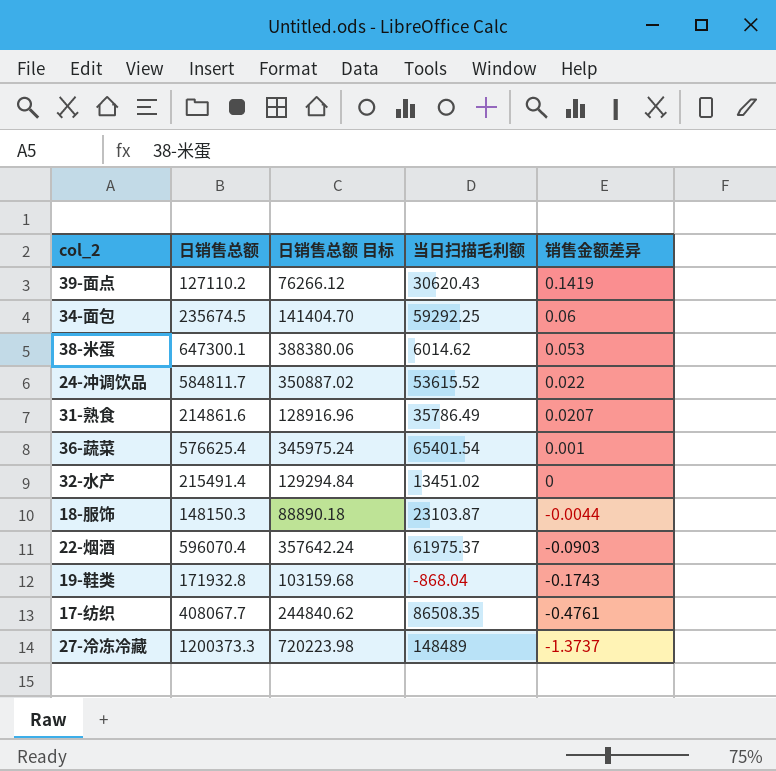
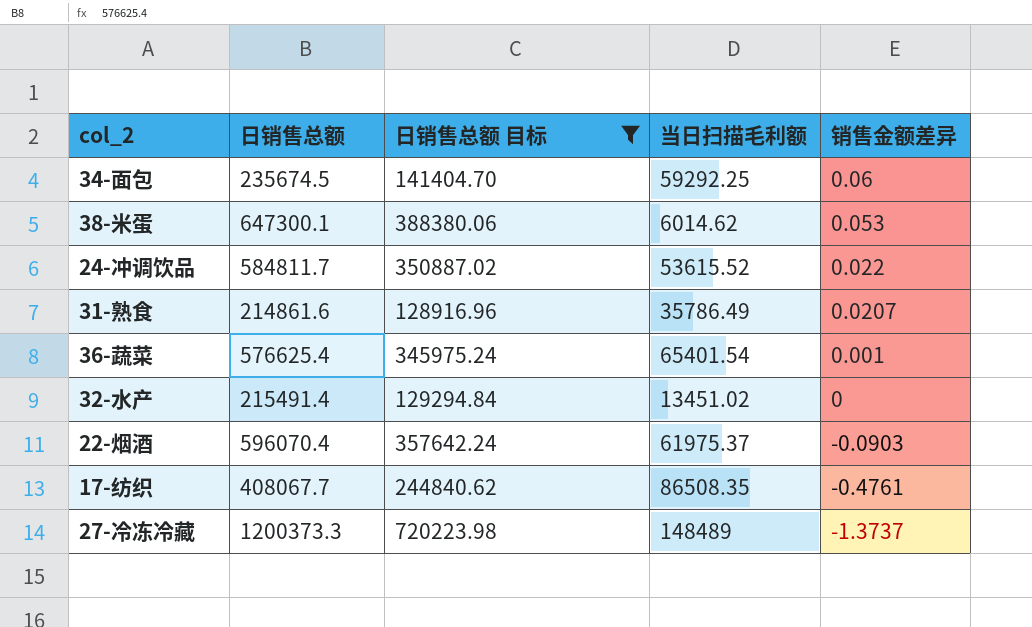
filter: none -> 日销售总额 目标 >= 128916.96

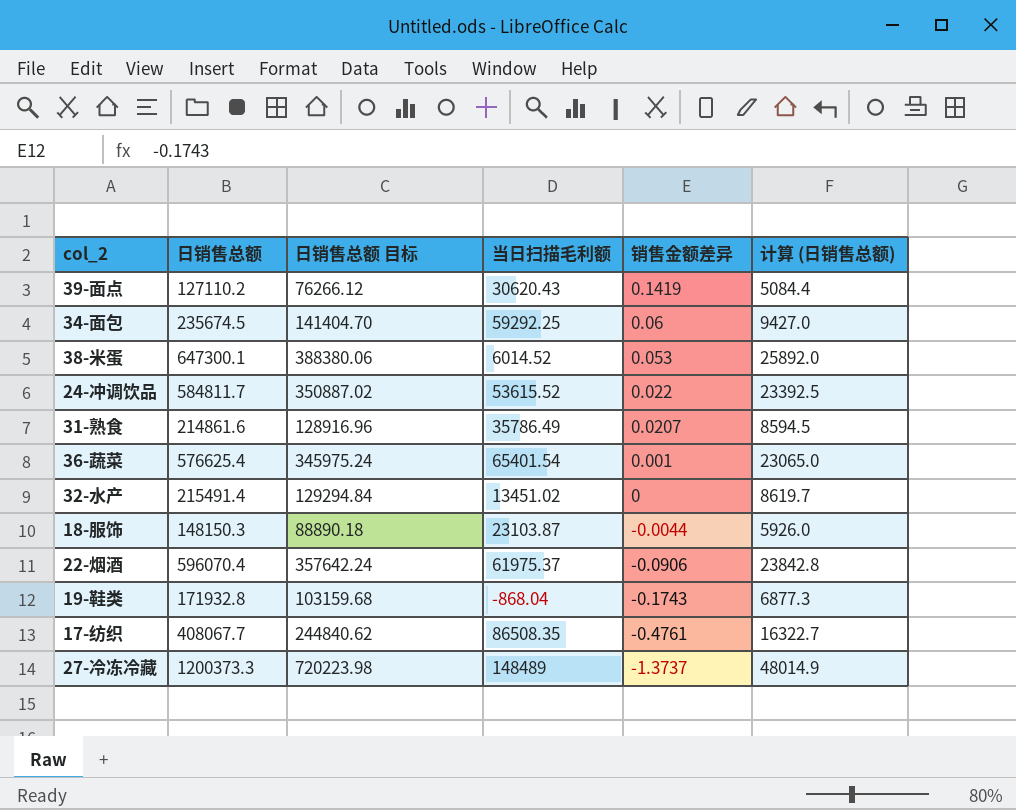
filter: 日销售总额 目标 >= 128916.96 -> none
column 计算 (日销售总额) | formula: none -> [日销售总额] * 0.04
38-米蛋 | 当日扫描毛利额: 6014.62 -> 6014.52
22-烟酒 | 销售金额差异: -0.0903 -> -0.0906

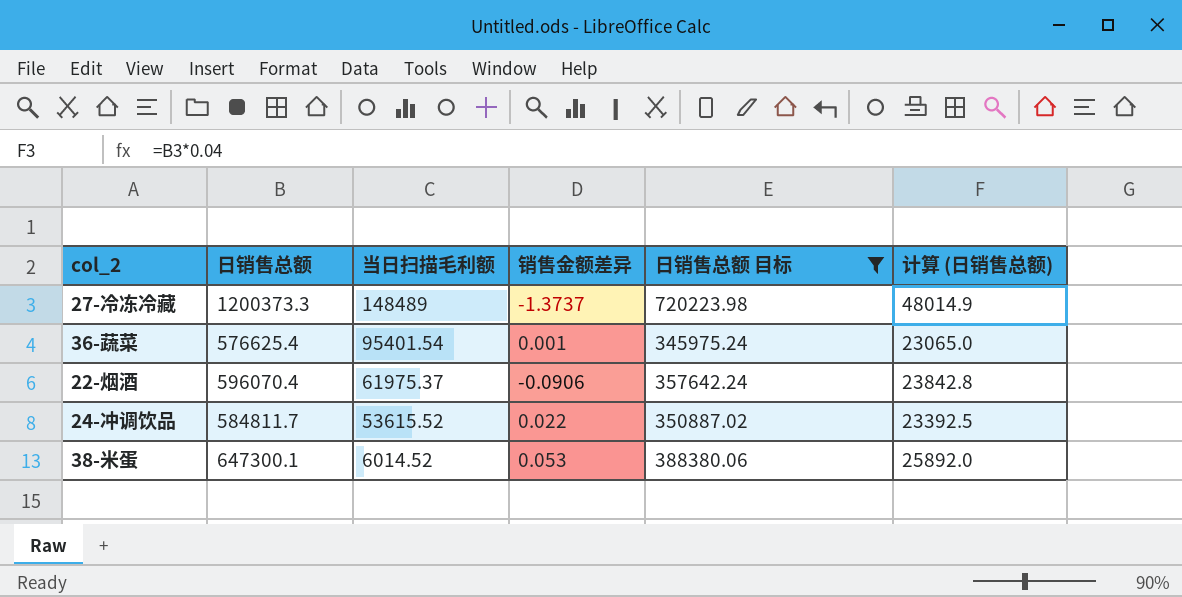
filter: none -> 日销售总额 目标 >= 345975.24
row order: 销售金额差异 descending -> 当日扫描毛利额 descending
column 日销售总额 目标 | position: 3 -> 5
36-蔬菜 | 当日扫描毛利额: 65401.54 -> 95401.54

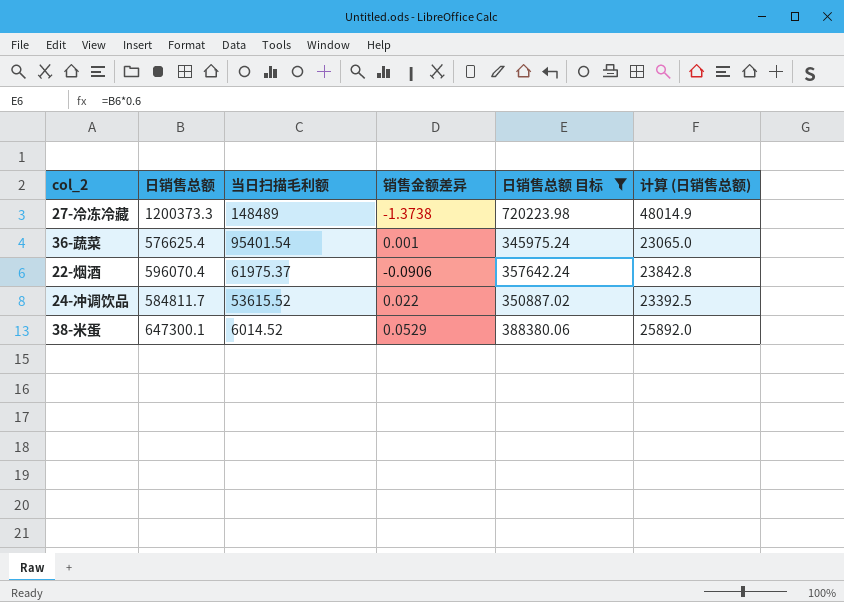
27-冷冻冷藏 | 销售金额差异: -1.3737 -> -1.3738
38-米蛋 | 销售金额差异: 0.053 -> 0.0529

